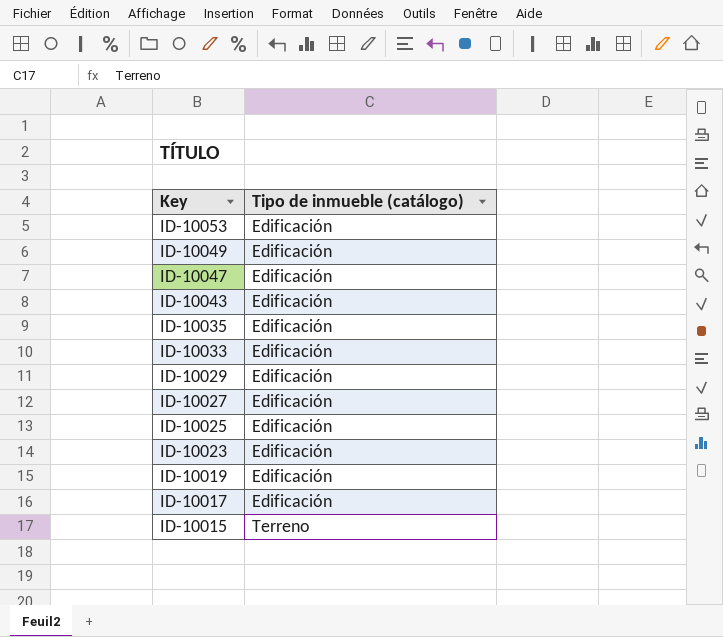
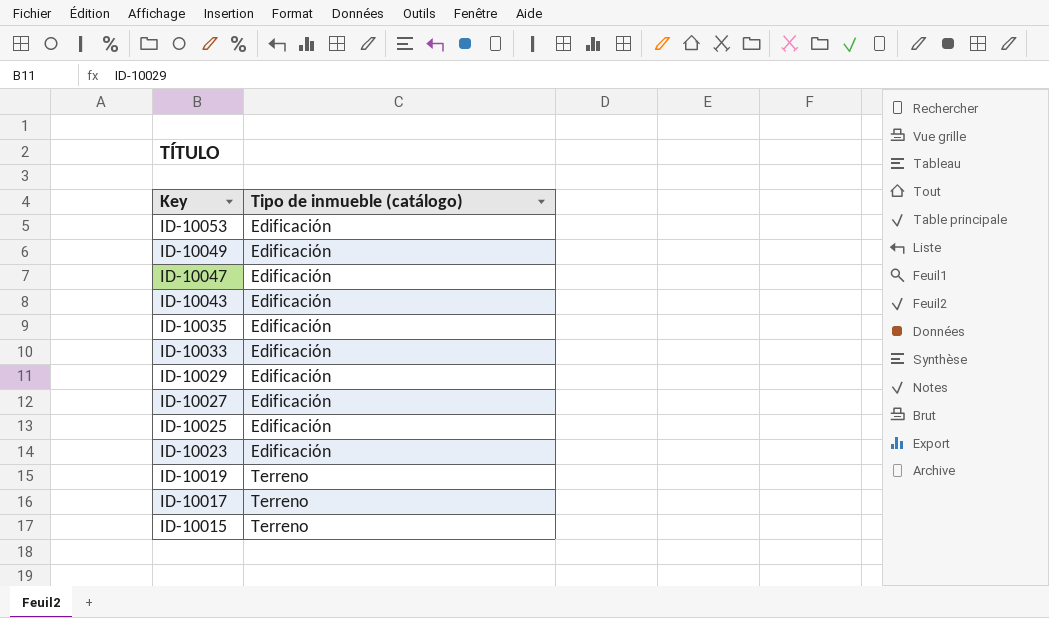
ID-10019 | Tipo de inmueble (catálogo): Edificación -> Terreno
ID-10017 | Tipo de inmueble (catálogo): Edificación -> Terreno

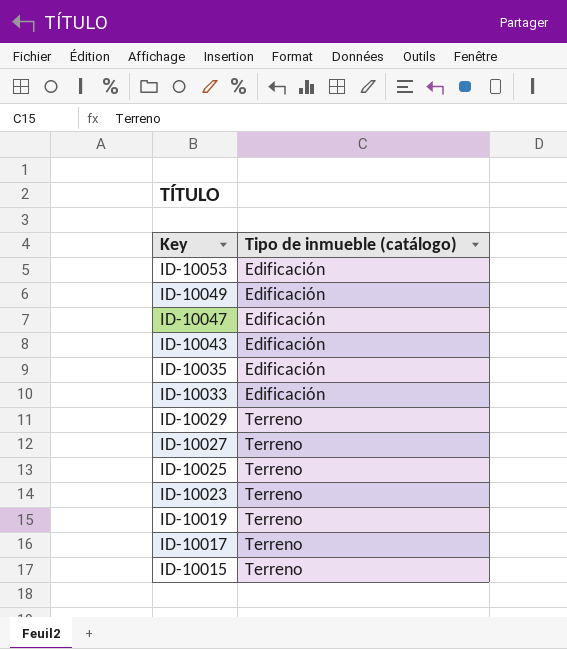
ID-10029 | Tipo de inmueble (catálogo): Edificación -> Terreno
ID-10027 | Tipo de inmueble (catálogo): Edificación -> Terreno
ID-10025 | Tipo de inmueble (catálogo): Edificación -> Terreno
ID-10023 | Tipo de inmueble (catálogo): Edificación -> Terreno

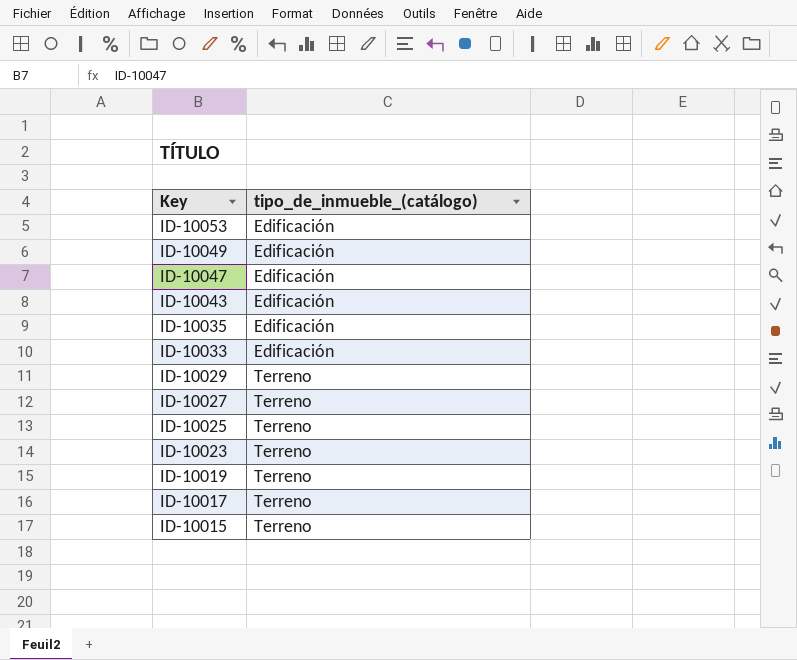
column name: Tipo de inmueble (catálogo) -> tipo_de_inmueble_(catálogo)

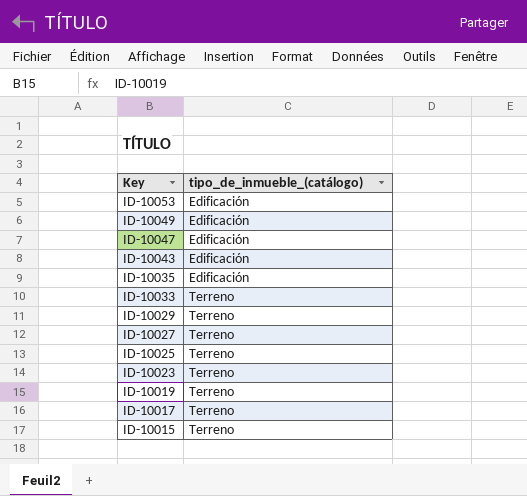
ID-10033 | tipo_de_inmueble_(catálogo): Edificación -> Terreno

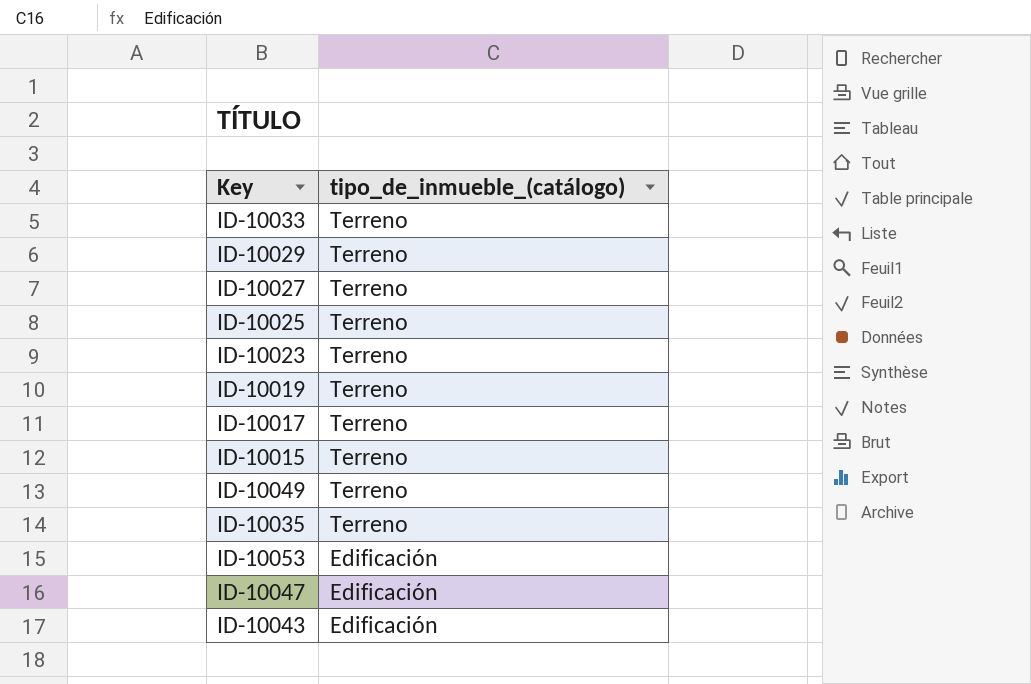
row order: Key descending -> tipo_de_inmueble_(catálogo) descending
ID-10049 | tipo_de_inmueble_(catálogo): Edificación -> Terreno
ID-10035 | tipo_de_inmueble_(catálogo): Edificación -> Terreno

